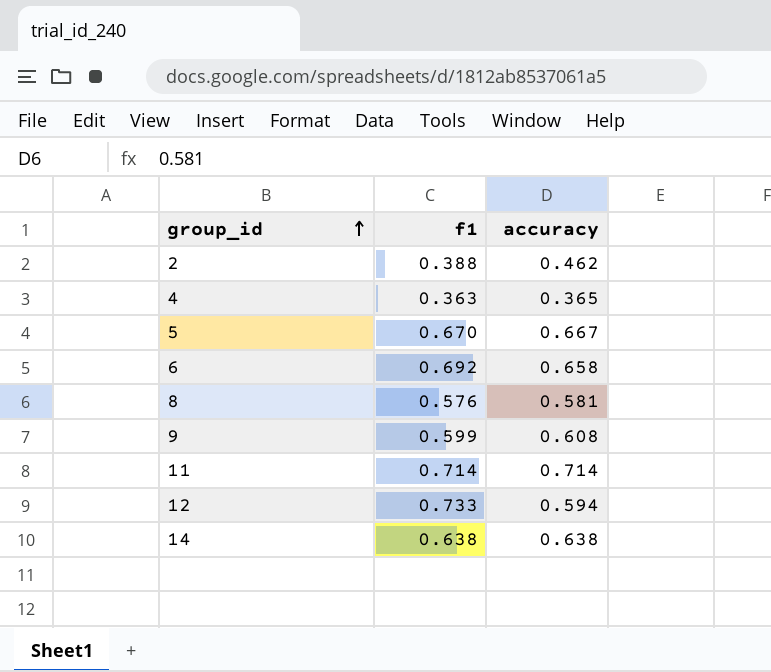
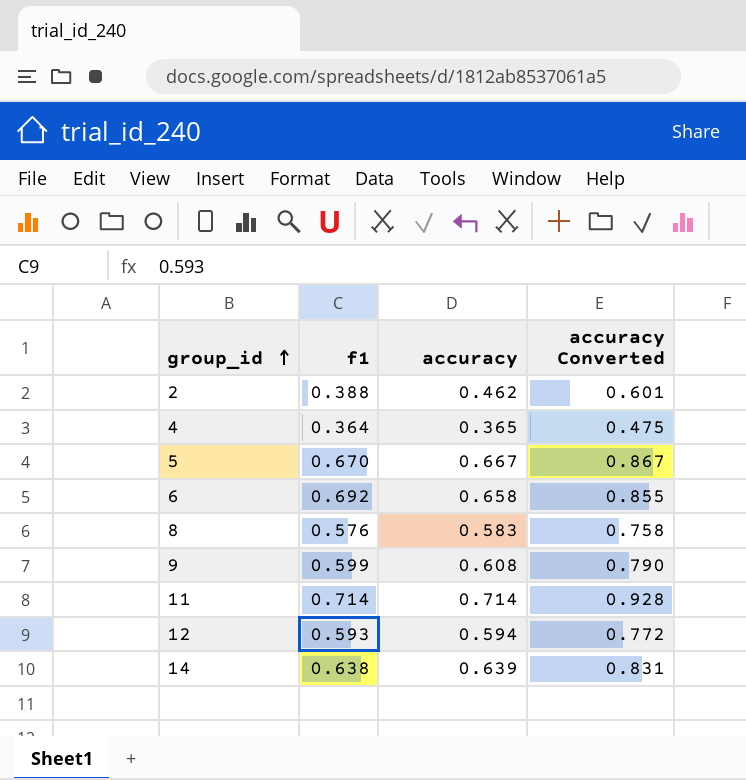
column accuracy Converted | formula: none -> [accuracy] * 1.3
4 | f1: 0.363 -> 0.364
8 | accuracy: 0.581 -> 0.583
12 | f1: 0.733 -> 0.593
14 | accuracy: 0.638 -> 0.639

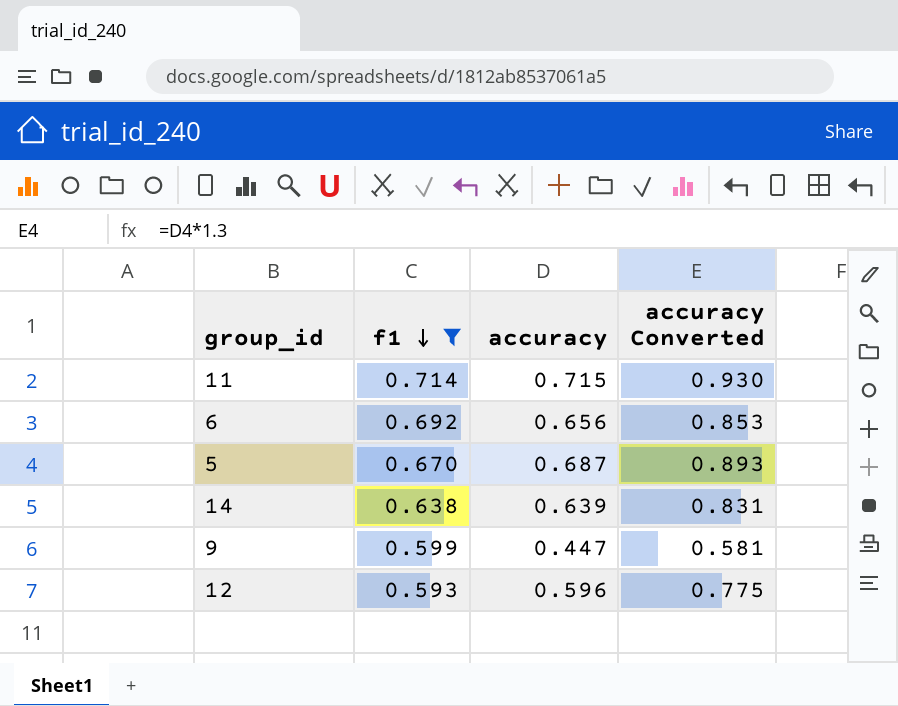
filter: none -> f1 >= 0.593
row order: group_id ascending -> f1 descending
11 | accuracy: 0.714 -> 0.715
11 | accuracy Converted: 0.928 -> 0.930
6 | accuracy: 0.658 -> 0.656
6 | accuracy Converted: 0.855 -> 0.853
5 | accuracy: 0.667 -> 0.687
5 | accuracy Converted: 0.867 -> 0.893
9 | accuracy: 0.608 -> 0.447
9 | accuracy Converted: 0.790 -> 0.581
12 | accuracy: 0.594 -> 0.596
12 | accuracy Converted: 0.772 -> 0.775

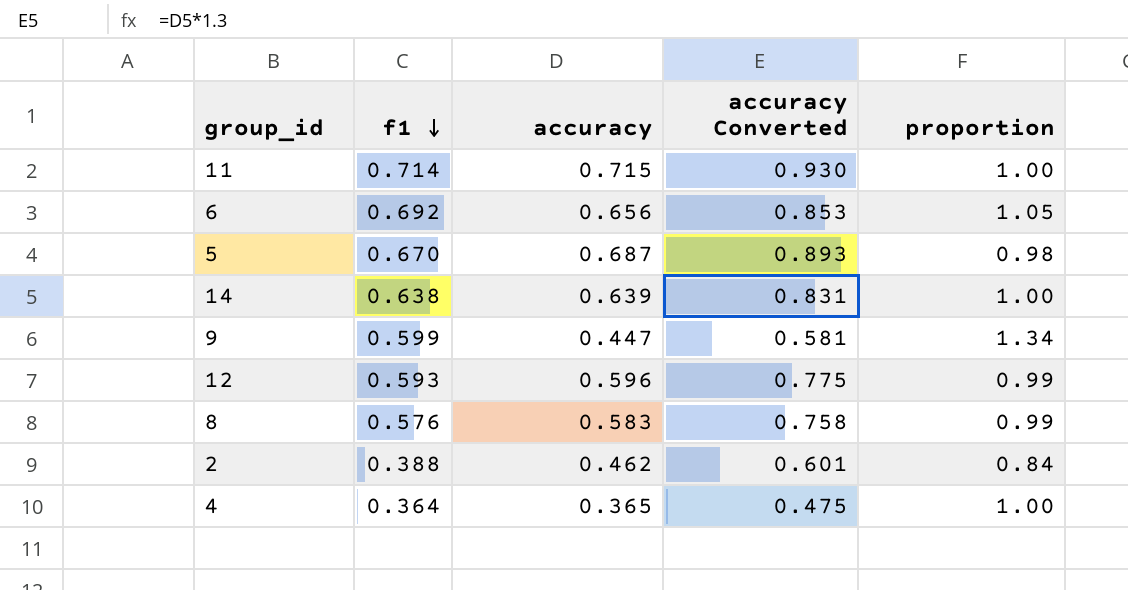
filter: f1 >= 0.593 -> none
column proportion | formula: none -> [f1] / [accuracy]

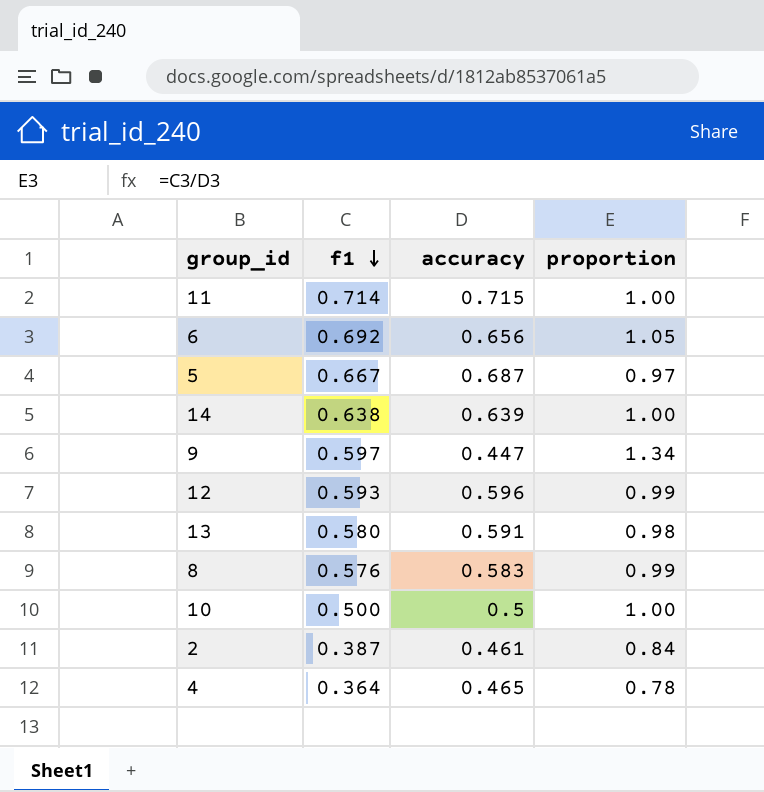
column accuracy Converted | formula: [accuracy] * 1.3 -> none
5 | f1: 0.670 -> 0.667
5 | proportion: 0.98 -> 0.97
9 | f1: 0.599 -> 0.597
row 13: none -> 0.580 | 0.591 | 0.98
row 10: none -> 0.500 | 0.5 | 1.00
2 | f1: 0.388 -> 0.387
2 | accuracy: 0.462 -> 0.461
4 | accuracy: 0.365 -> 0.465
4 | proportion: 1.00 -> 0.78

